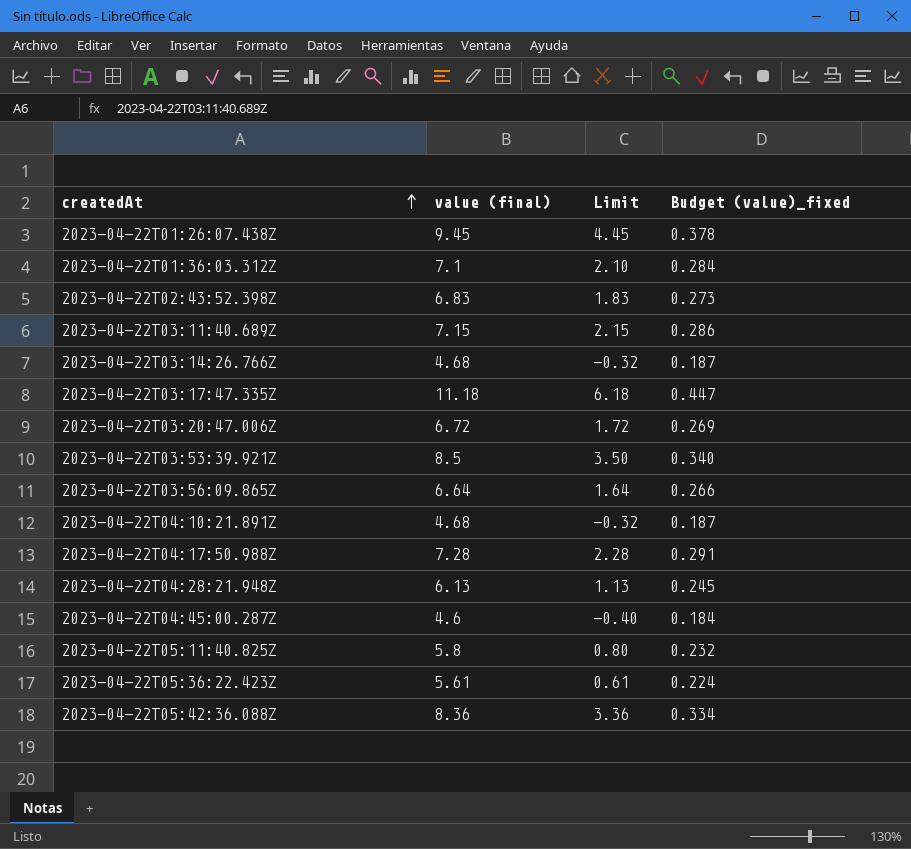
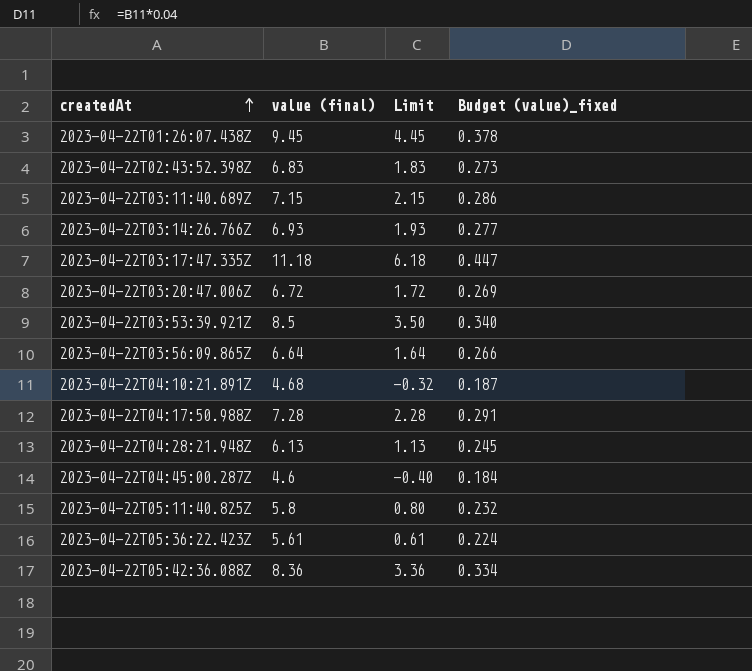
row 2023-04-22T01:36:03.312Z: 7.1 | 2.10 | 0.284 -> none
2023-04-22T03:14:26.766Z | value (final): 4.68 -> 6.93
2023-04-22T03:14:26.766Z | Limit: -0.32 -> 1.93
2023-04-22T03:14:26.766Z | Budget (value)_fixed: 0.187 -> 0.277

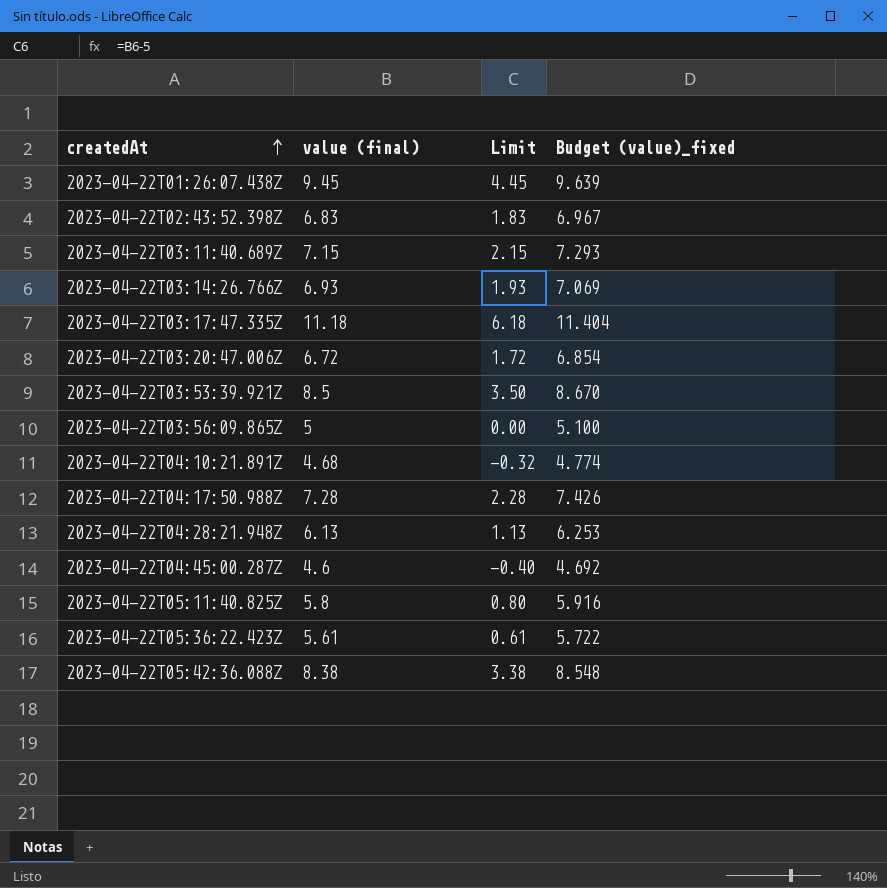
column Budget (value)_fixed | formula: [value (final)] * 0.04 -> [value (final)] * 1.02
2023-04-22T03:56:09.865Z | value (final): 6.64 -> 5
2023-04-22T03:56:09.865Z | Limit: 1.64 -> 0.00
2023-04-22T05:42:36.088Z | value (final): 8.36 -> 8.38
2023-04-22T05:42:36.088Z | Limit: 3.36 -> 3.38

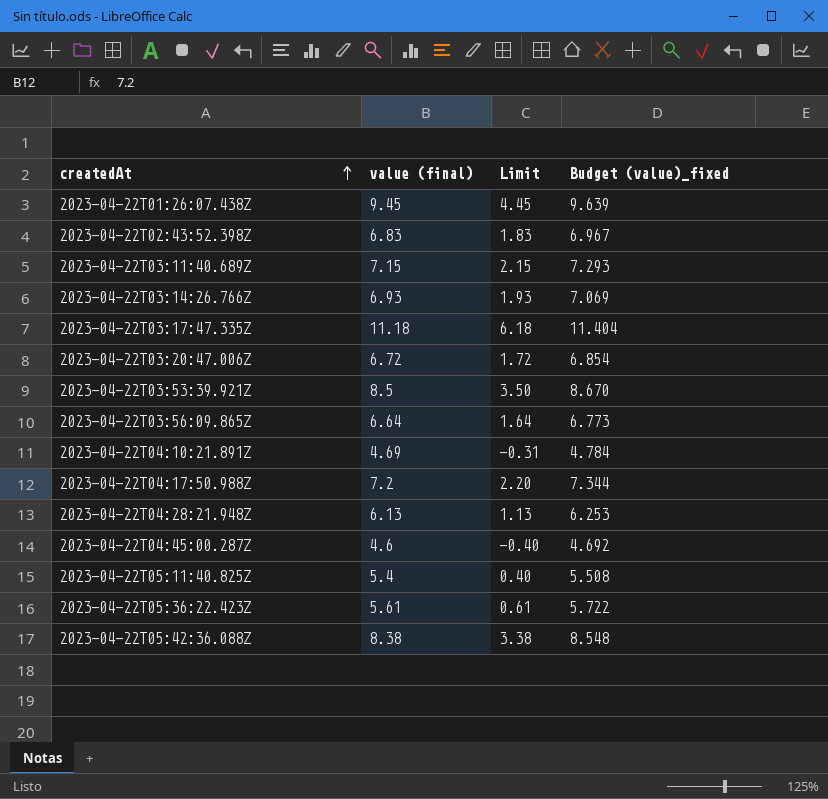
2023-04-22T03:56:09.865Z | value (final): 5 -> 6.64
2023-04-22T03:56:09.865Z | Limit: 0.00 -> 1.64
2023-04-22T03:56:09.865Z | Budget (value)_fixed: 5.100 -> 6.773
2023-04-22T04:10:21.891Z | value (final): 4.68 -> 4.69
2023-04-22T04:10:21.891Z | Limit: -0.32 -> -0.31
2023-04-22T04:10:21.891Z | Budget (value)_fixed: 4.774 -> 4.784
2023-04-22T04:17:50.988Z | value (final): 7.28 -> 7.2
2023-04-22T04:17:50.988Z | Limit: 2.28 -> 2.20
2023-04-22T04:17:50.988Z | Budget (value)_fixed: 7.426 -> 7.344
2023-04-22T05:11:40.825Z | value (final): 5.8 -> 5.4
2023-04-22T05:11:40.825Z | Limit: 0.80 -> 0.40
2023-04-22T05:11:40.825Z | Budget (value)_fixed: 5.916 -> 5.508

